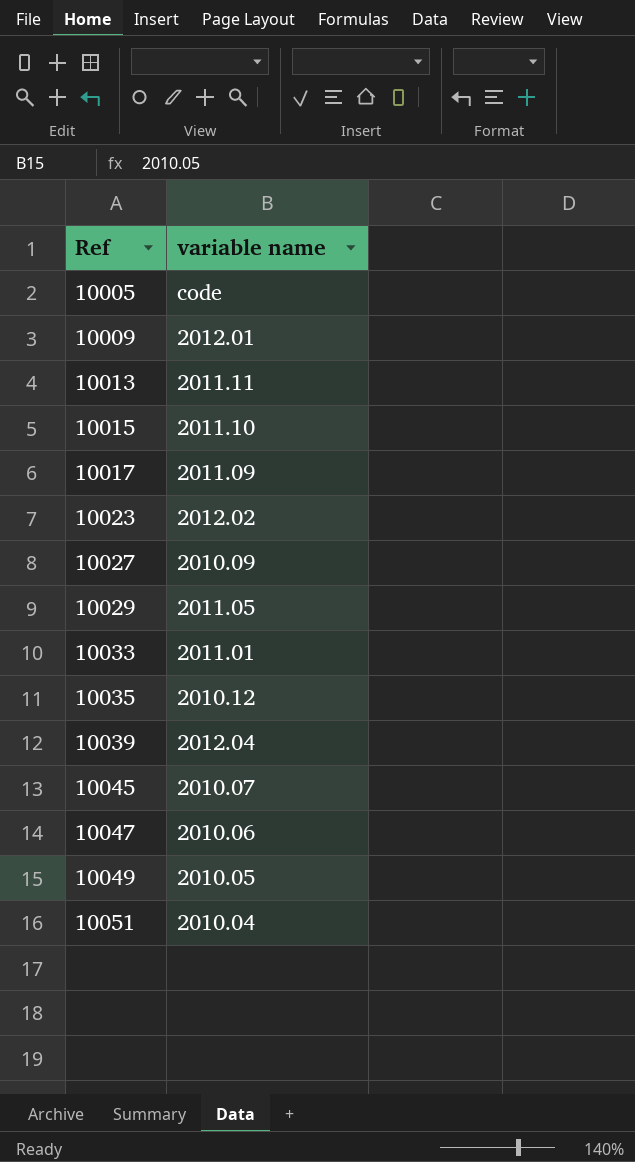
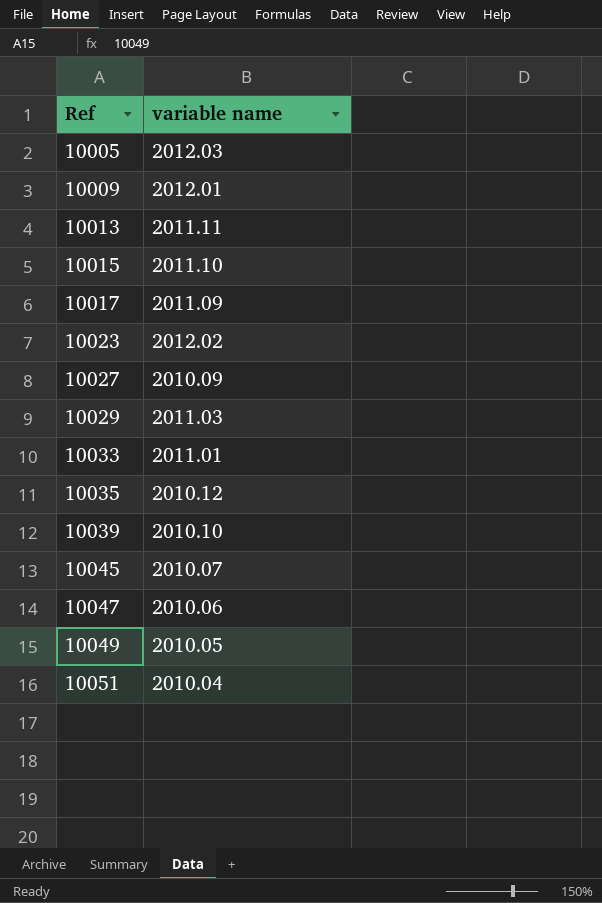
10005 | variable name: code -> 2012.03
10029 | variable name: 2011.05 -> 2011.03
10039 | variable name: 2012.04 -> 2010.10

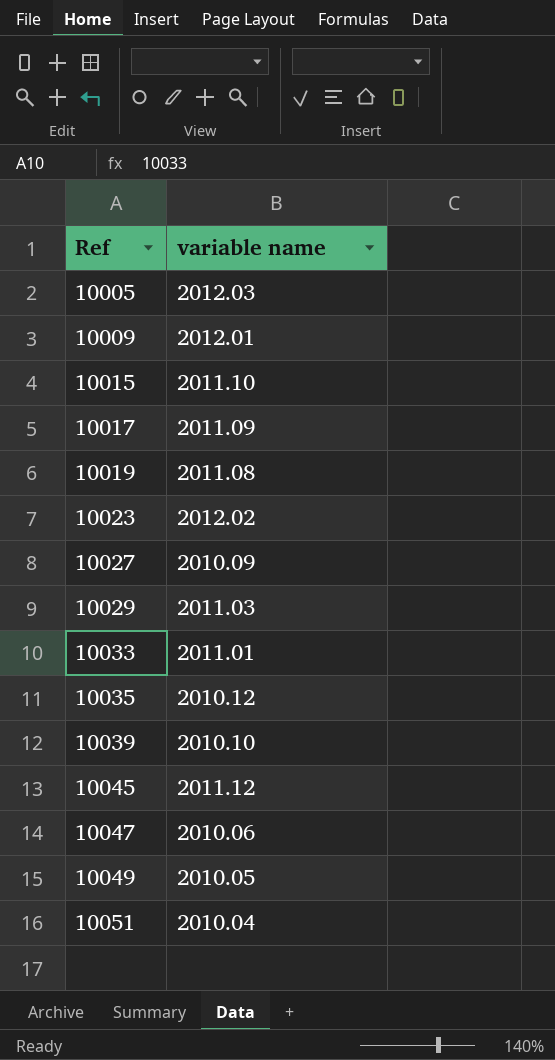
row 10013: 2011.11 -> none
row 10019: none -> 2011.08
10045 | variable name: 2010.07 -> 2011.12

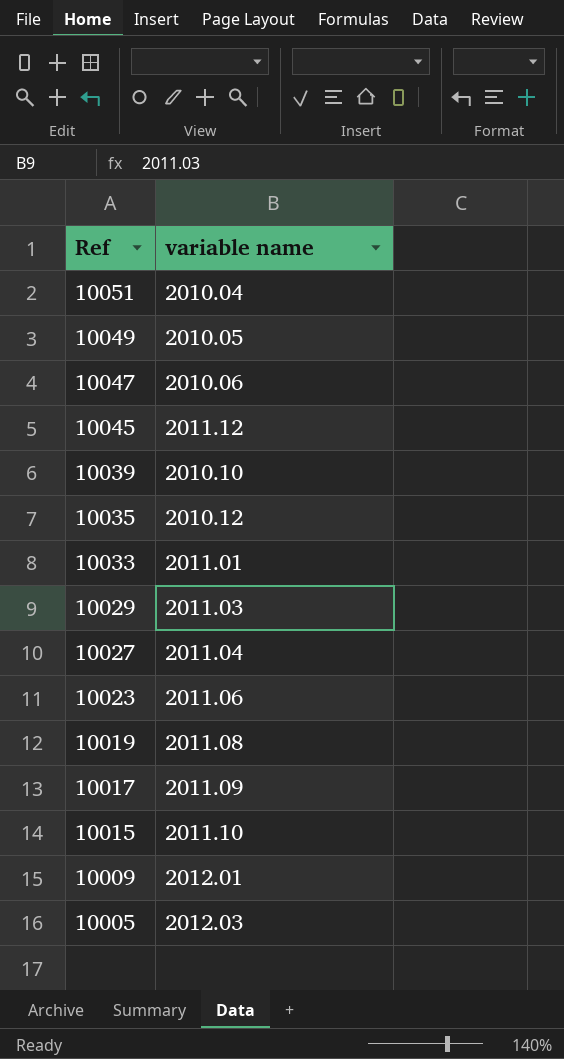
row order: Ref ascending -> Ref descending
10027 | variable name: 2010.09 -> 2011.04
10023 | variable name: 2012.02 -> 2011.06

